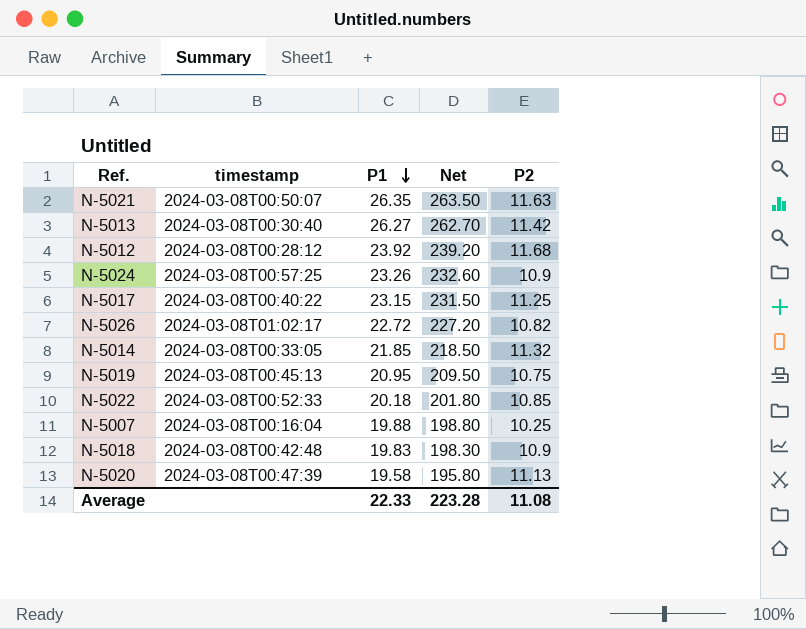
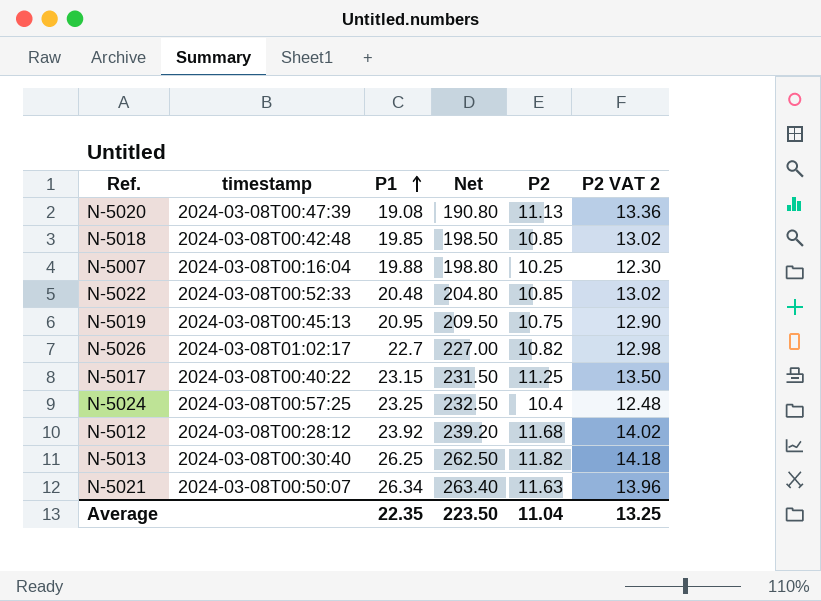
row order: P1 descending -> P1 ascending
column P2 VAT 2 | formula: none -> [P2] * 1.2
row N-5014: 2024-03-08T00:33:05 | 21.85 | 218.50 | 11.32 -> none
N-5020 | P1: 19.58 -> 19.08
N-5020 | Net: 195.80 -> 190.80
N-5018 | P1: 19.83 -> 19.85
N-5018 | Net: 198.30 -> 198.50
N-5018 | P2: 10.9 -> 10.85
N-5022 | P1: 20.18 -> 20.48
N-5022 | Net: 201.80 -> 204.80
N-5026 | P1: 22.72 -> 22.7
N-5026 | Net: 227.20 -> 227.00
N-5024 | P1: 23.26 -> 23.25
N-5024 | Net: 232.60 -> 232.50
N-5024 | P2: 10.9 -> 10.4
N-5013 | P1: 26.27 -> 26.25
N-5013 | Net: 262.70 -> 262.50
N-5013 | P2: 11.42 -> 11.82
N-5021 | P1: 26.35 -> 26.34
N-5021 | Net: 263.50 -> 263.40
Average | P1: 22.33 -> 22.35
Average | Net: 223.28 -> 223.50
Average | P2: 11.08 -> 11.04

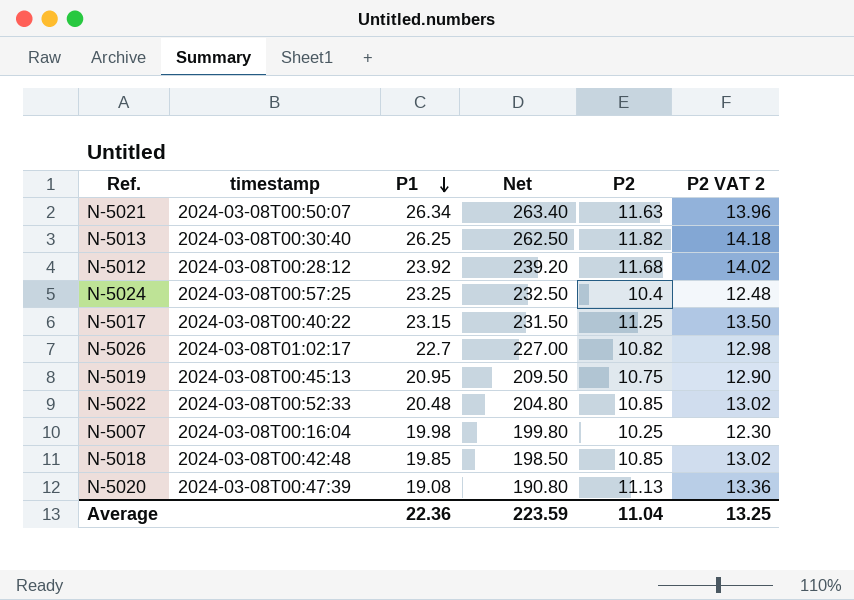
row order: P1 ascending -> P1 descending
N-5007 | P1: 19.88 -> 19.98
N-5007 | Net: 198.80 -> 199.80
Average | P1: 22.35 -> 22.36
Average | Net: 223.50 -> 223.59

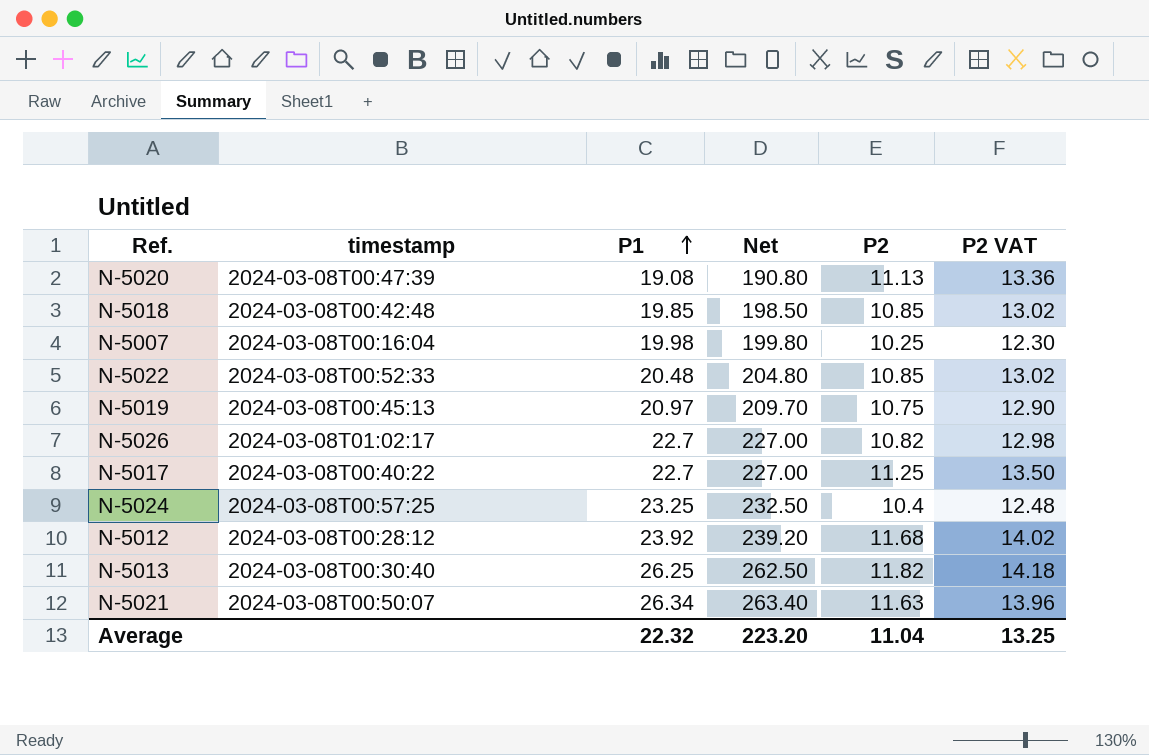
row order: P1 descending -> P1 ascending
column name: P2 VAT 2 -> P2 VAT
N-5019 | P1: 20.95 -> 20.97
N-5019 | Net: 209.50 -> 209.70
N-5017 | P1: 23.15 -> 22.7
N-5017 | Net: 231.50 -> 227.00
Average | P1: 22.36 -> 22.32
Average | Net: 223.59 -> 223.20

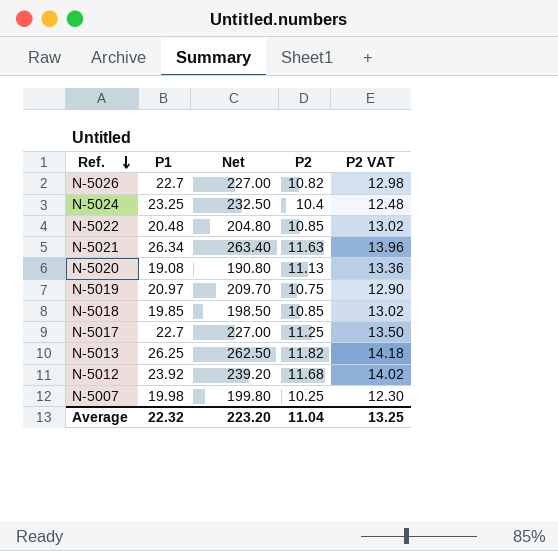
row order: P1 ascending -> Ref. descending
column timestamp | position: 2 -> none

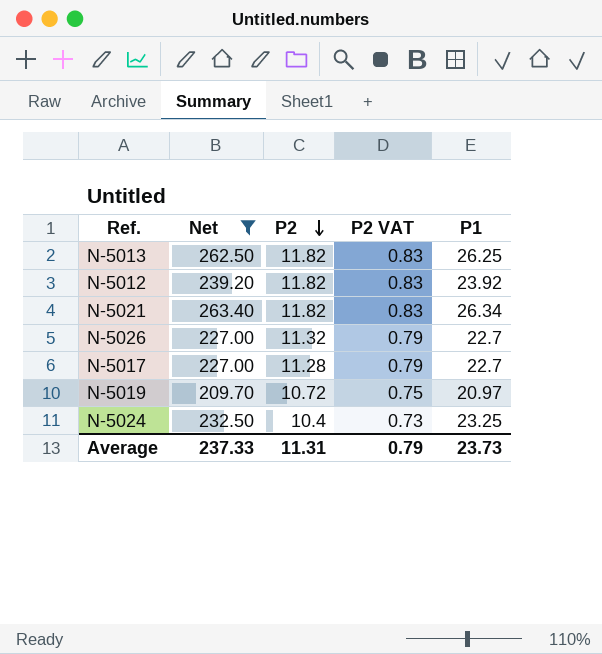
filter: none -> Net >= 209.70
row order: Ref. descending -> P2 descending
column P2 VAT | formula: [P2] * 1.2 -> [P2] * 0.07
column P1 | position: 2 -> 5
N-5012 | P2: 11.68 -> 11.82
N-5021 | P2: 11.63 -> 11.82
N-5026 | P2: 10.82 -> 11.32
N-5017 | P2: 11.25 -> 11.28
N-5019 | P2: 10.75 -> 10.72
Average | Net: 223.20 -> 237.33
Average | P2: 11.04 -> 11.31
Average | P2 VAT: 13.25 -> 0.79
Average | P1: 22.32 -> 23.73

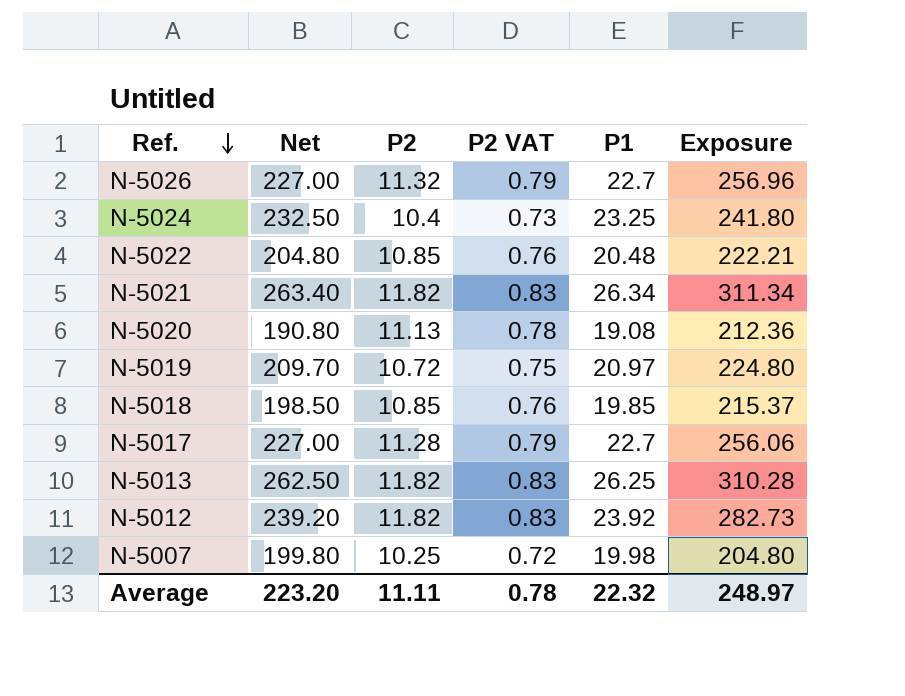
filter: Net >= 209.70 -> none
row order: P2 descending -> Ref. descending
column Exposure | formula: none -> [P2] * [P1]
Average | Net: 237.33 -> 223.20
Average | P2: 11.31 -> 11.11
Average | P2 VAT: 0.79 -> 0.78
Average | P1: 23.73 -> 22.32

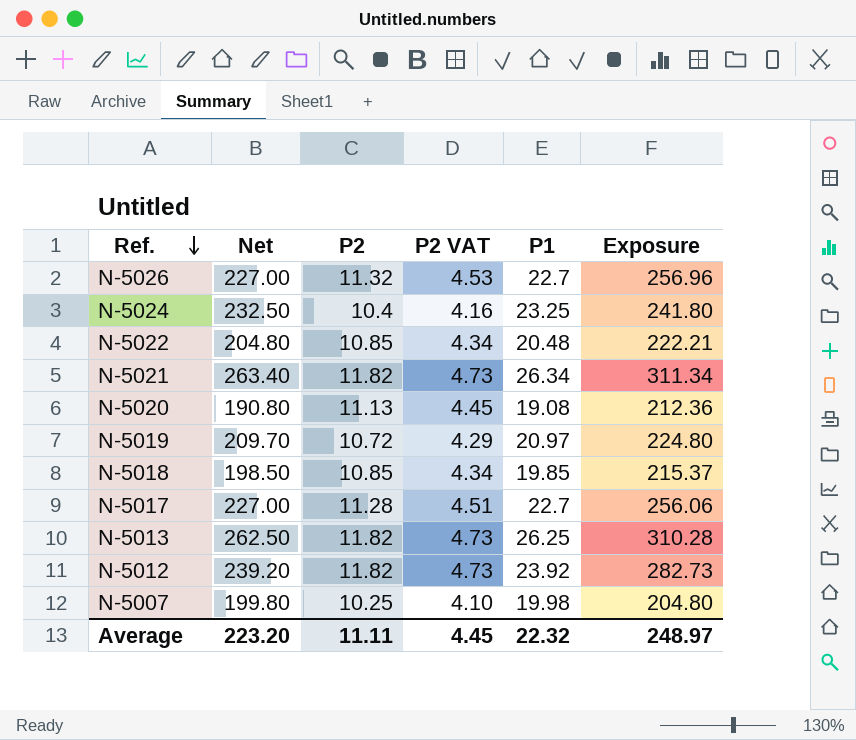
column P2 VAT | formula: [P2] * 0.07 -> [P2] * 0.4
Average | P2 VAT: 0.78 -> 4.45

